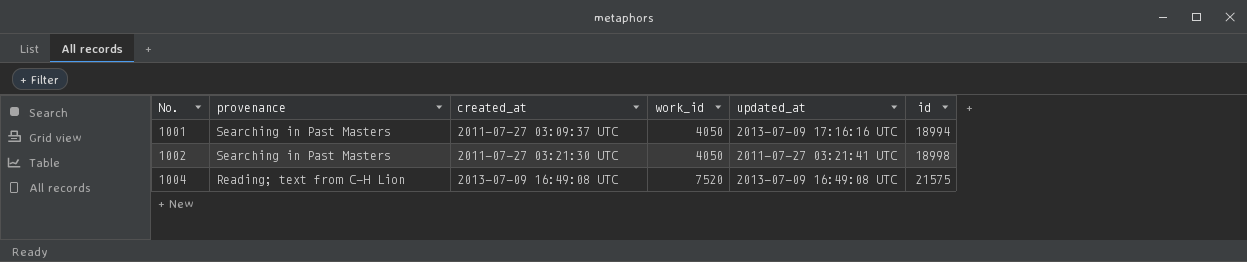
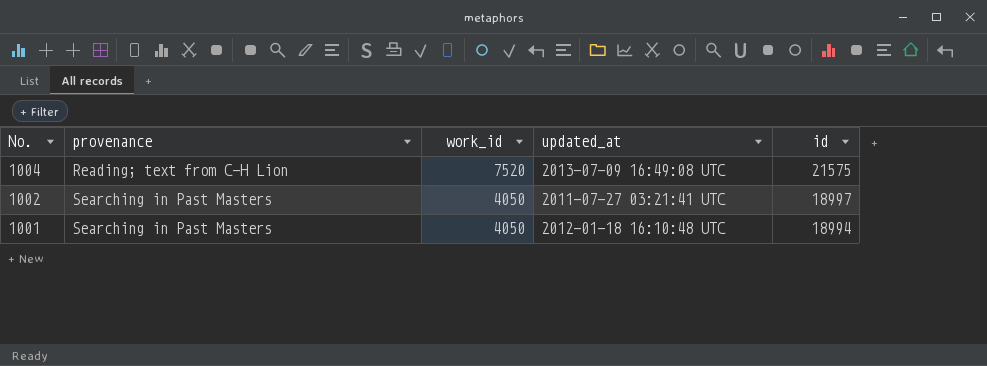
row order: No. ascending -> No. descending
column created_at | position: 3 -> none
1002 | id: 18998 -> 18997
1001 | updated_at: 2013-07-09 17:16:16 UTC -> 2012-01-18 16:10:48 UTC

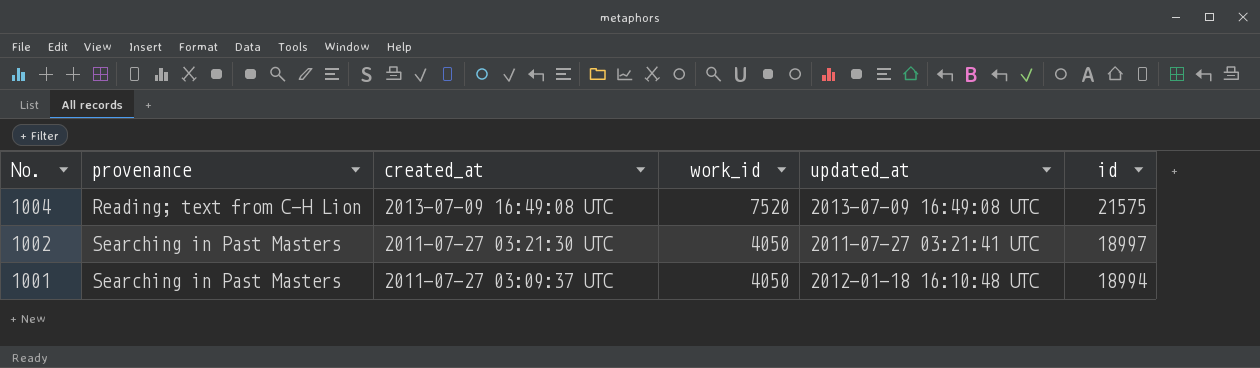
column created_at | position: none -> 3

